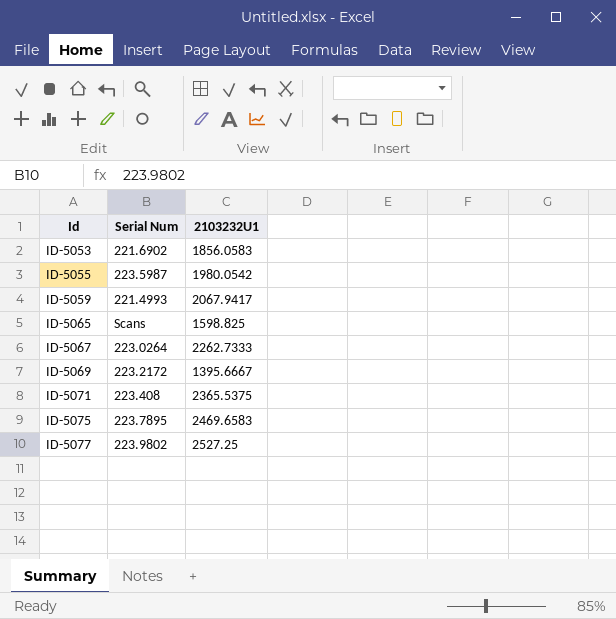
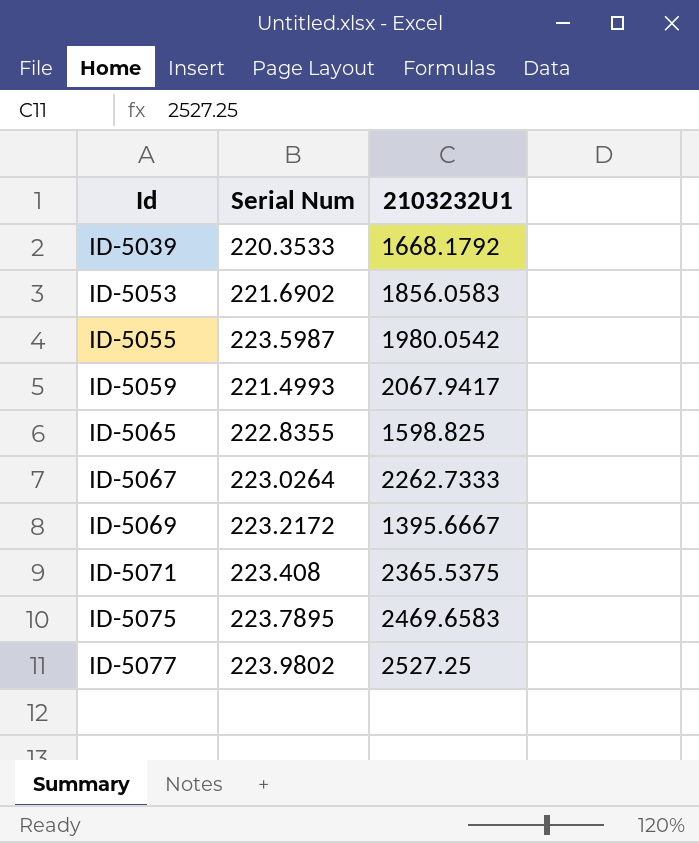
row ID-5039: none -> 220.3533 | 1668.1792
ID-5065 | Serial Num: Scans -> 222.8355

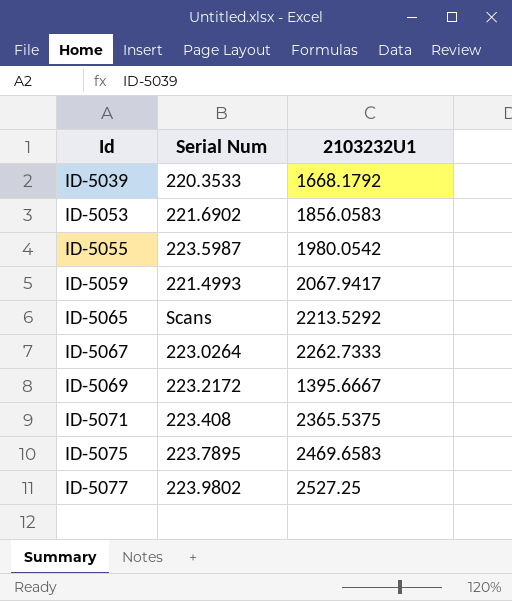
ID-5065 | Serial Num: 222.8355 -> Scans
ID-5065 | 2103232U1: 1598.825 -> 2213.5292

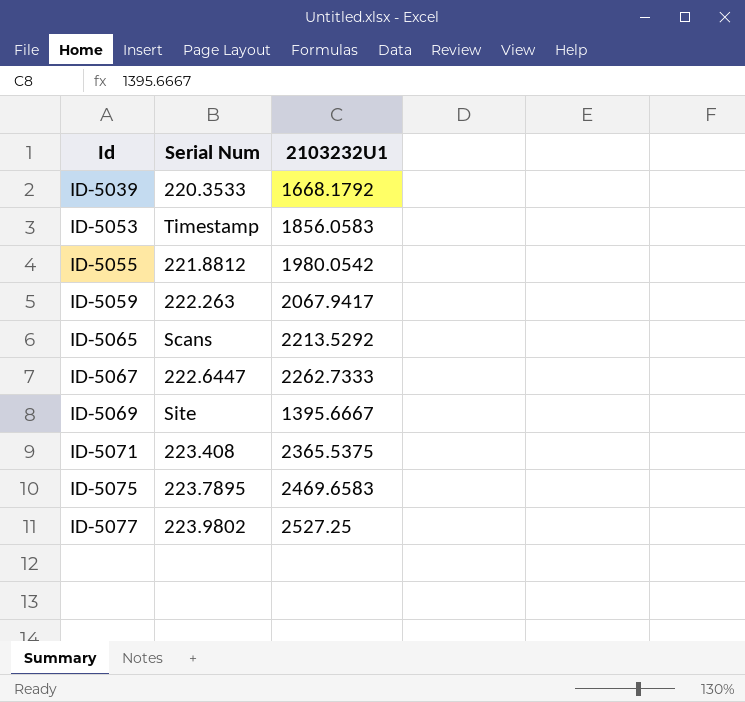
ID-5053 | Serial Num: 221.6902 -> Timestamp
ID-5055 | Serial Num: 223.5987 -> 221.8812
ID-5059 | Serial Num: 221.4993 -> 222.263
ID-5067 | Serial Num: 223.0264 -> 222.6447
ID-5069 | Serial Num: 223.2172 -> Site

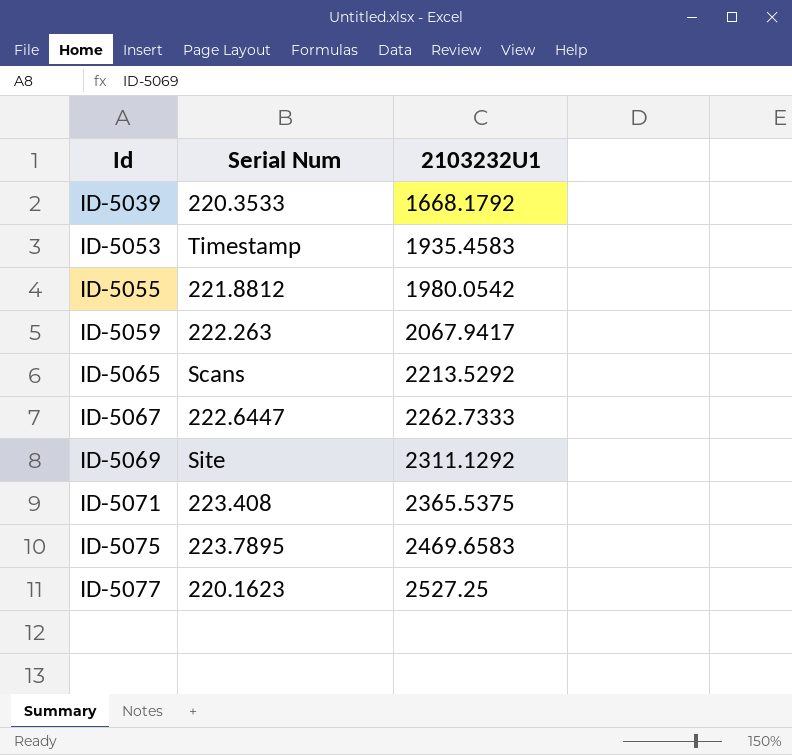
ID-5053 | 2103232U1: 1856.0583 -> 1935.4583
ID-5069 | 2103232U1: 1395.6667 -> 2311.1292
ID-5077 | Serial Num: 223.9802 -> 220.1623

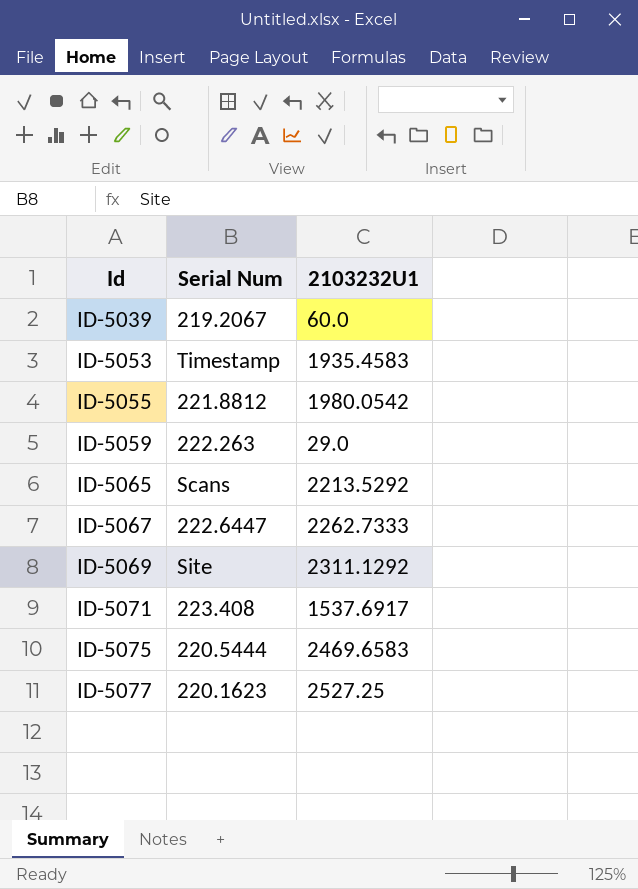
ID-5039 | Serial Num: 220.3533 -> 219.2067
ID-5039 | 2103232U1: 1668.1792 -> 60.0
ID-5059 | 2103232U1: 2067.9417 -> 29.0
ID-5071 | 2103232U1: 2365.5375 -> 1537.6917
ID-5075 | Serial Num: 223.7895 -> 220.5444

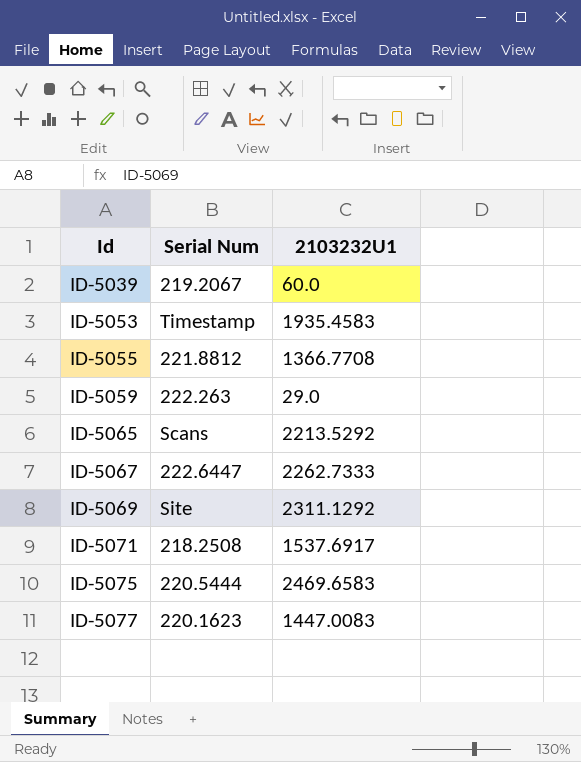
ID-5055 | 2103232U1: 1980.0542 -> 1366.7708
ID-5071 | Serial Num: 223.408 -> 218.2508
ID-5077 | 2103232U1: 2527.25 -> 1447.0083

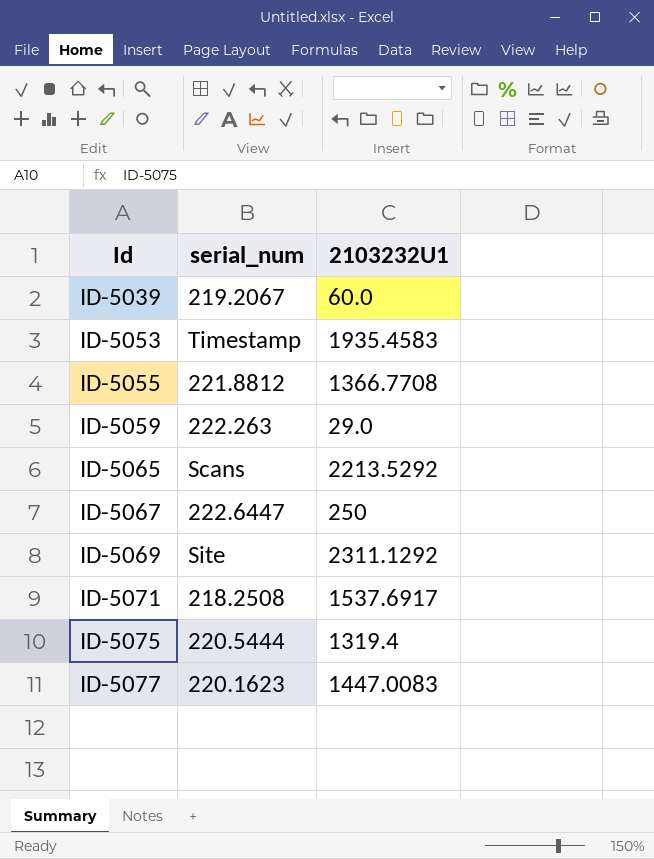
column name: Serial Num -> serial_num
ID-5067 | 2103232U1: 2262.7333 -> 250
ID-5075 | 2103232U1: 2469.6583 -> 1319.4

